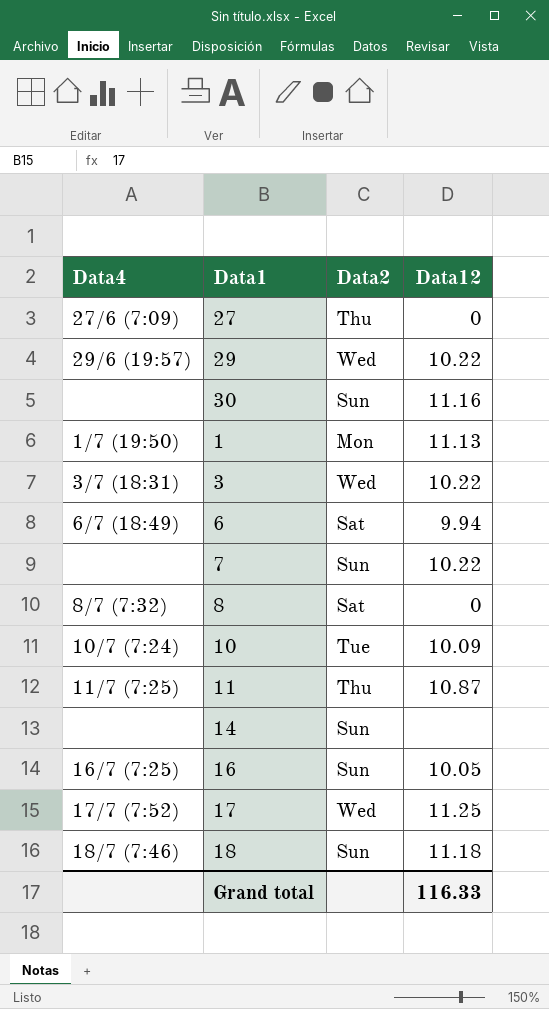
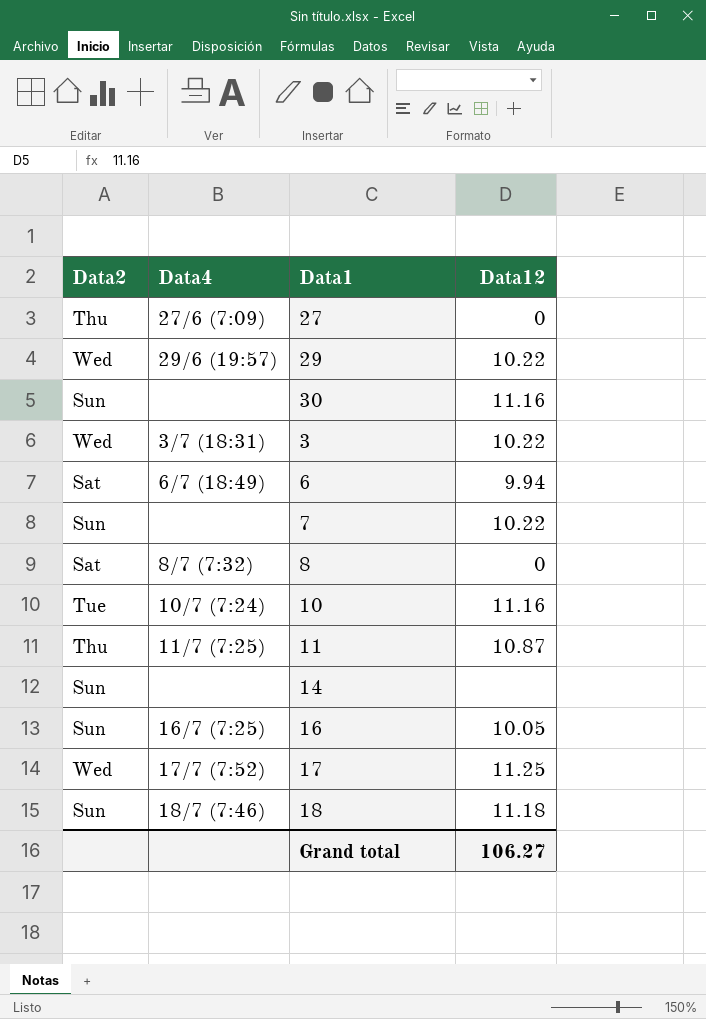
column Data2 | position: 3 -> 1
row 1: 1/7 (19:50) | Mon | 11.13 -> none
10 | Data12: 10.09 -> 11.16
Grand total | Data12: 116.33 -> 106.27

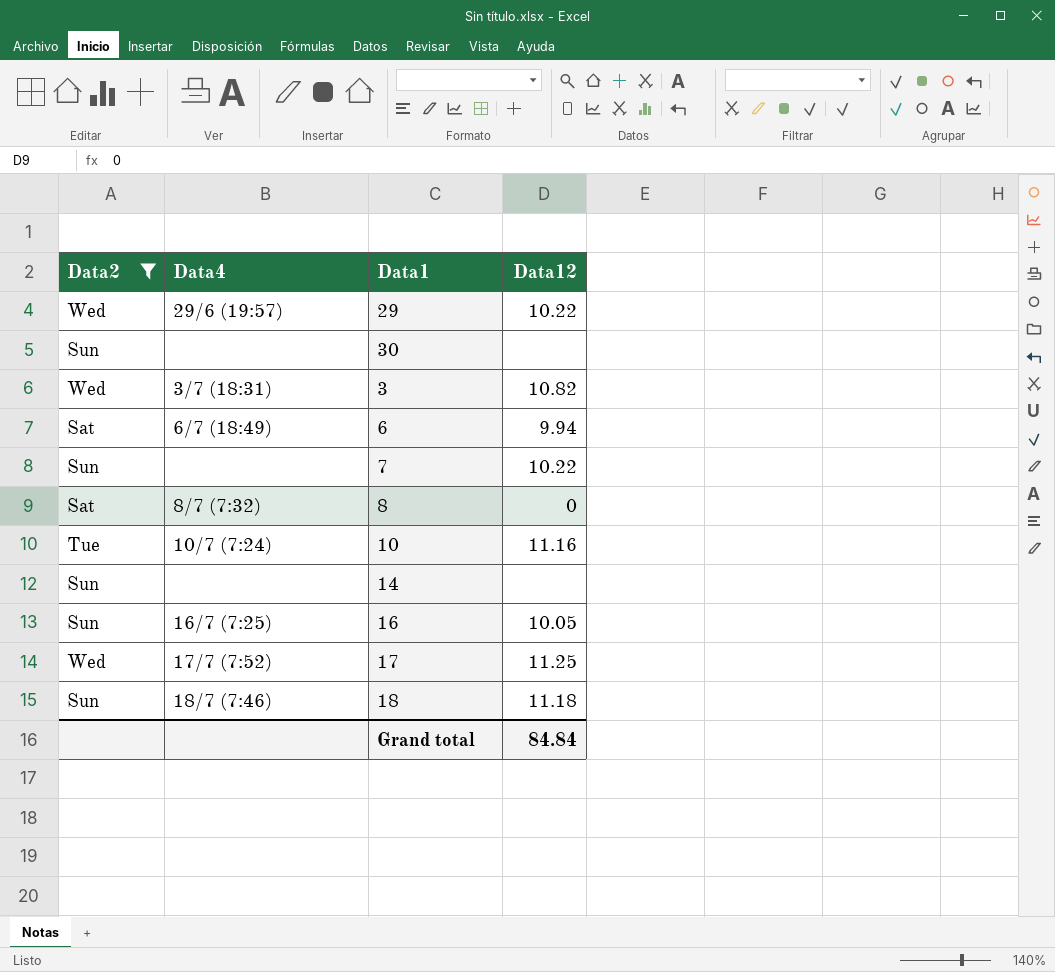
filter: none -> Data2 != Thu
30 | Data12: 11.16 -> none
3 | Data12: 10.22 -> 10.82
Grand total | Data12: 106.27 -> 84.84

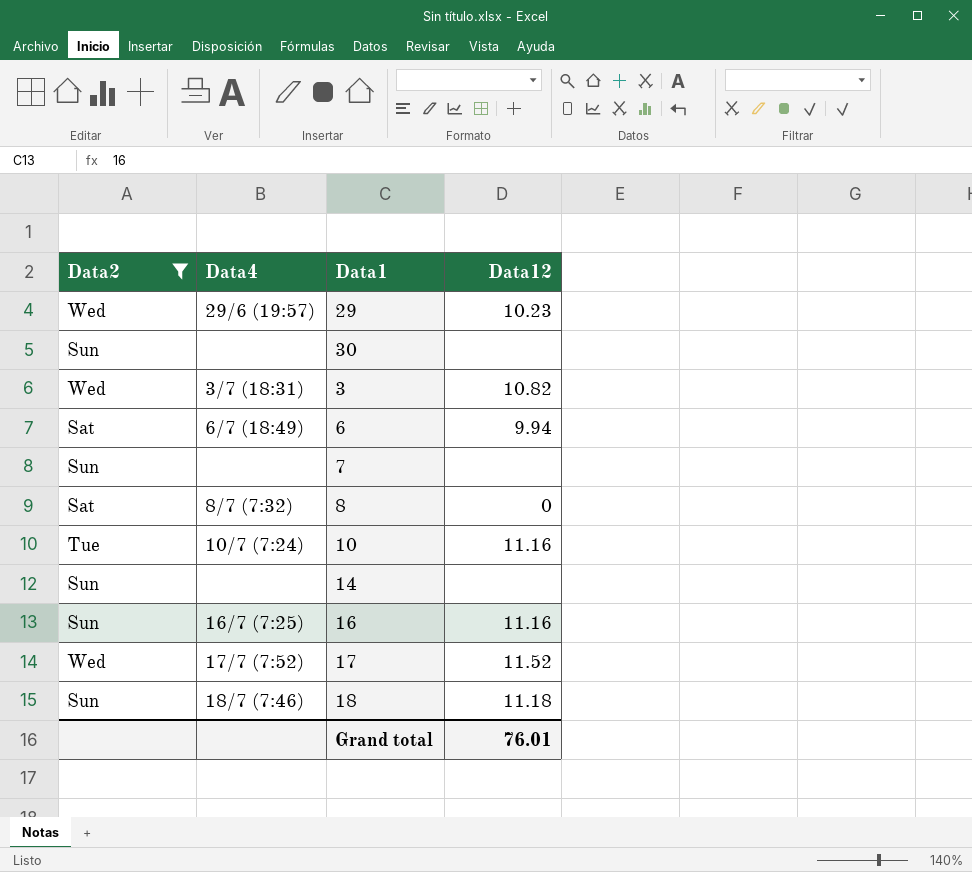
29 | Data12: 10.22 -> 10.23
7 | Data12: 10.22 -> none
16 | Data12: 10.05 -> 11.16
17 | Data12: 11.25 -> 11.52
Grand total | Data12: 84.84 -> 76.01

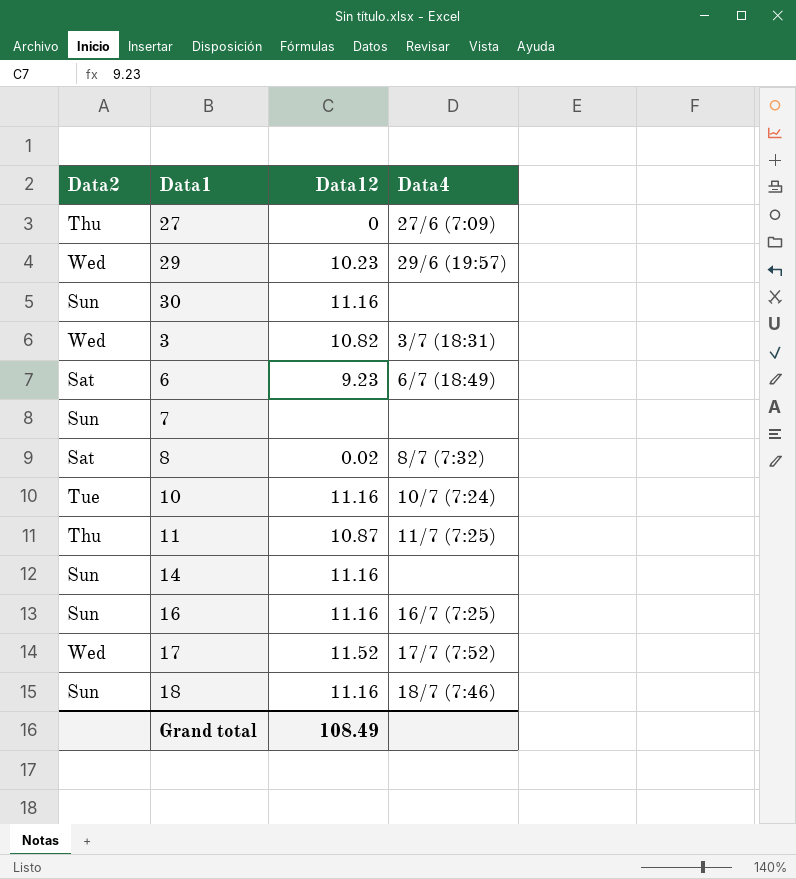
filter: Data2 != Thu -> none
column Data4 | position: 2 -> 4
30 | Data12: none -> 11.16
6 | Data12: 9.94 -> 9.23
8 | Data12: 0 -> 0.02
14 | Data12: none -> 11.16
18 | Data12: 11.18 -> 11.16
Grand total | Data12: 76.01 -> 108.49

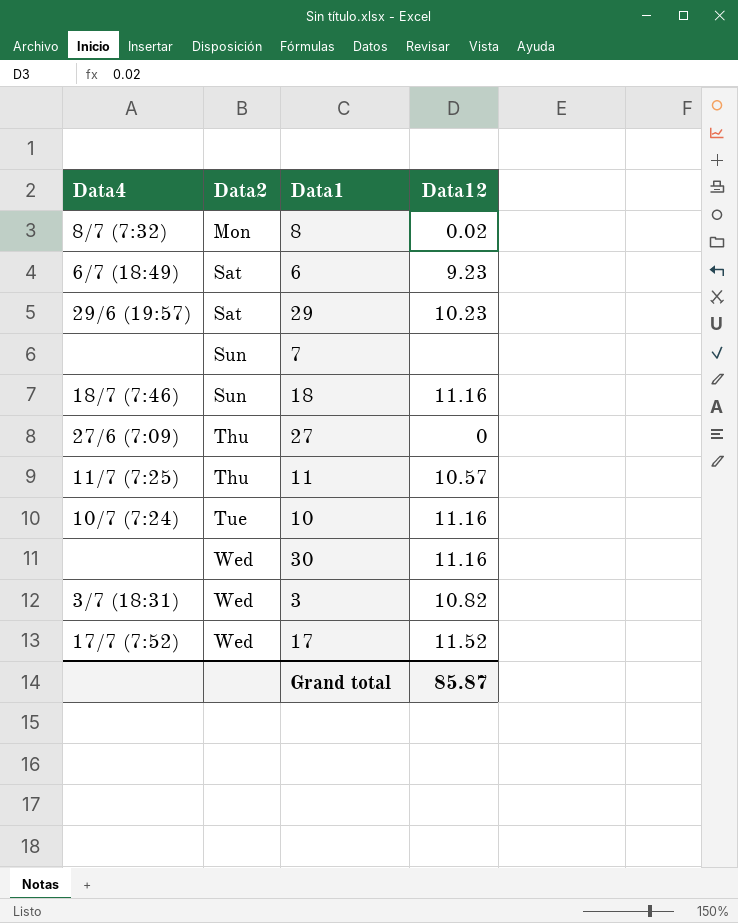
row order: none -> Data2 ascending
column Data4 | position: 4 -> 1
row 14: Sun | 11.16 | none -> none
row 16: Sun | 11.16 | 16/7 (7:25) -> none
8 | Data2: Sat -> Mon
29 | Data2: Wed -> Sat
11 | Data12: 10.87 -> 10.57
30 | Data2: Sun -> Wed
Grand total | Data12: 108.49 -> 85.87

